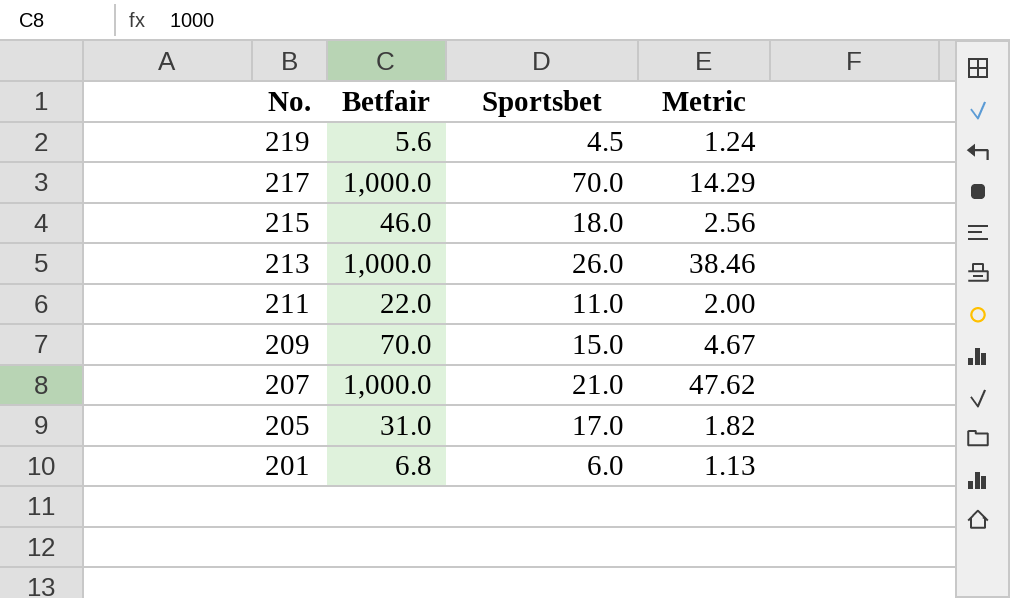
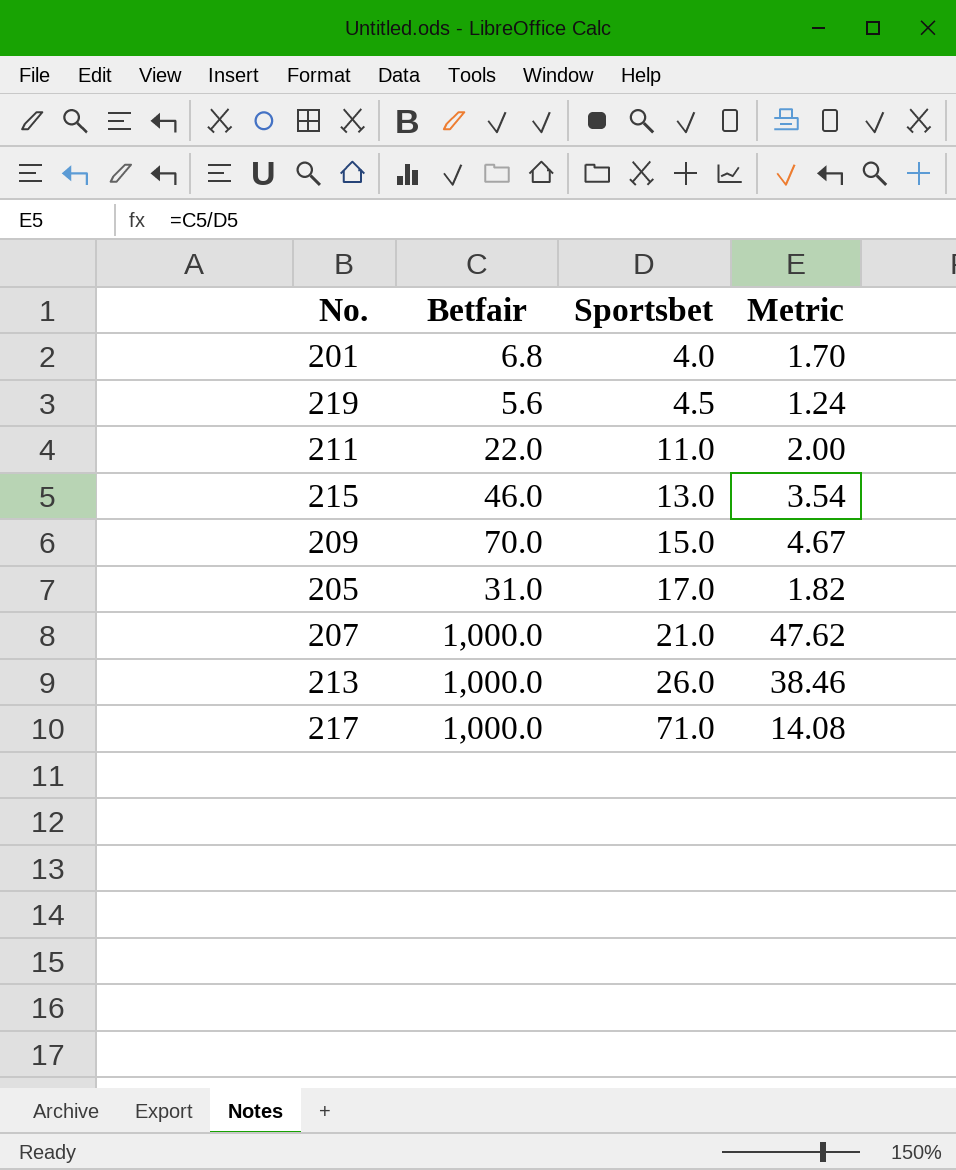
row order: No. descending -> Sportsbet ascending
201 | Sportsbet: 6.0 -> 4.0
201 | Metric: 1.13 -> 1.70
215 | Sportsbet: 18.0 -> 13.0
215 | Metric: 2.56 -> 3.54
217 | Sportsbet: 70.0 -> 71.0
217 | Metric: 14.29 -> 14.08

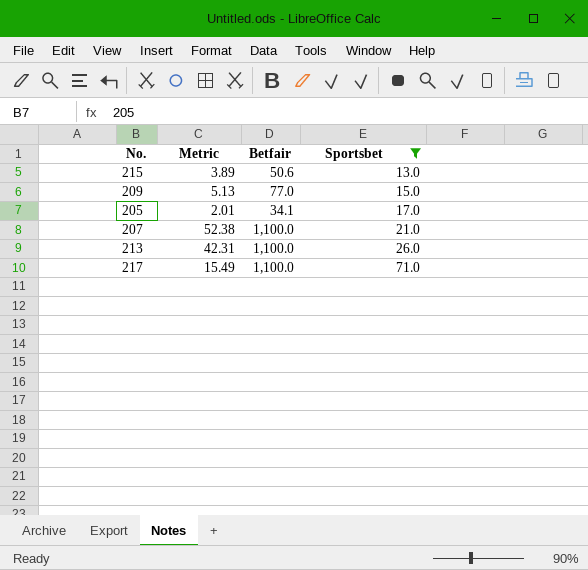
filter: none -> Sportsbet >= 13.0
column Metric | position: 4 -> 2
215 | Metric: 3.54 -> 3.89
215 | Betfair: 46.0 -> 50.6
209 | Metric: 4.67 -> 5.13
209 | Betfair: 70.0 -> 77.0
205 | Metric: 1.82 -> 2.01
205 | Betfair: 31.0 -> 34.1
207 | Metric: 47.62 -> 52.38
207 | Betfair: 1,000.0 -> 1,100.0
213 | Metric: 38.46 -> 42.31
213 | Betfair: 1,000.0 -> 1,100.0
217 | Metric: 14.08 -> 15.49
217 | Betfair: 1,000.0 -> 1,100.0

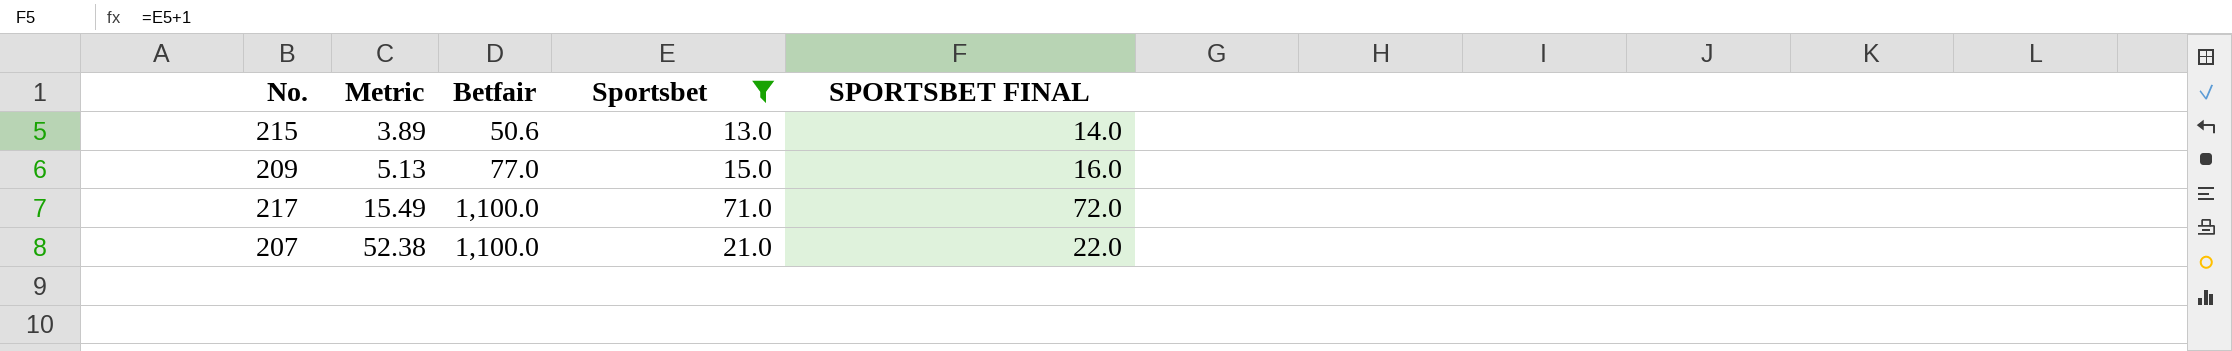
row order: Sportsbet ascending -> Metric ascending
column SPORTSBET FINAL | formula: none -> [Sportsbet] + 1
row 205: 2.01 | 34.1 | 17.0 -> none
row 213: 42.31 | 1,100.0 | 26.0 -> none

